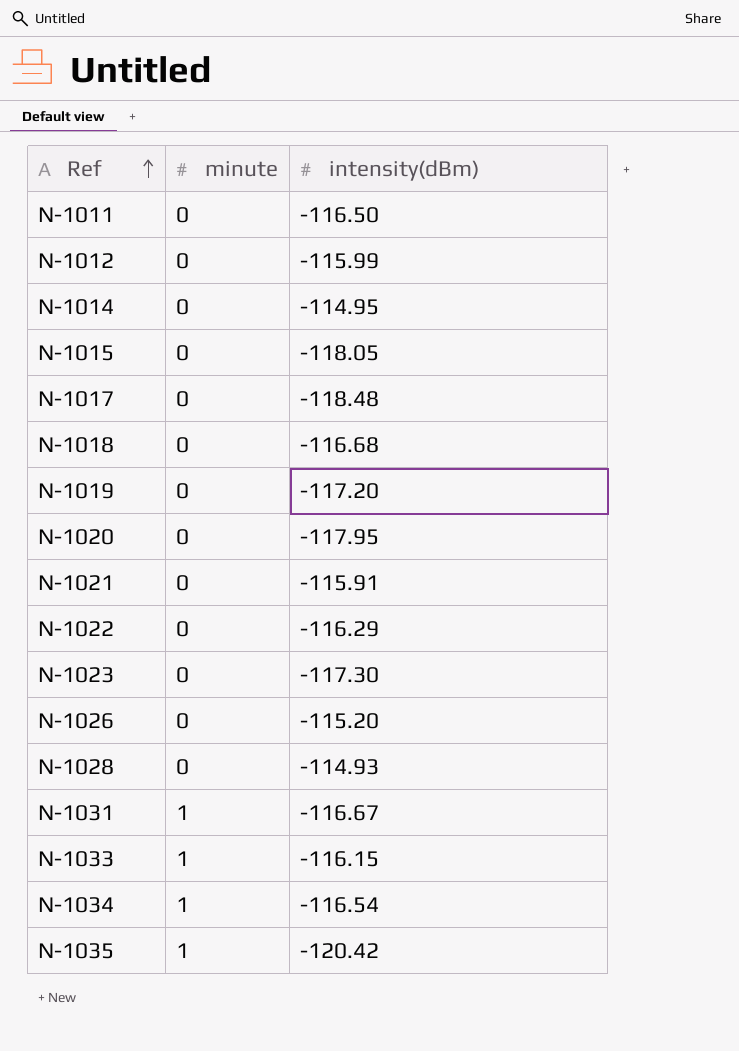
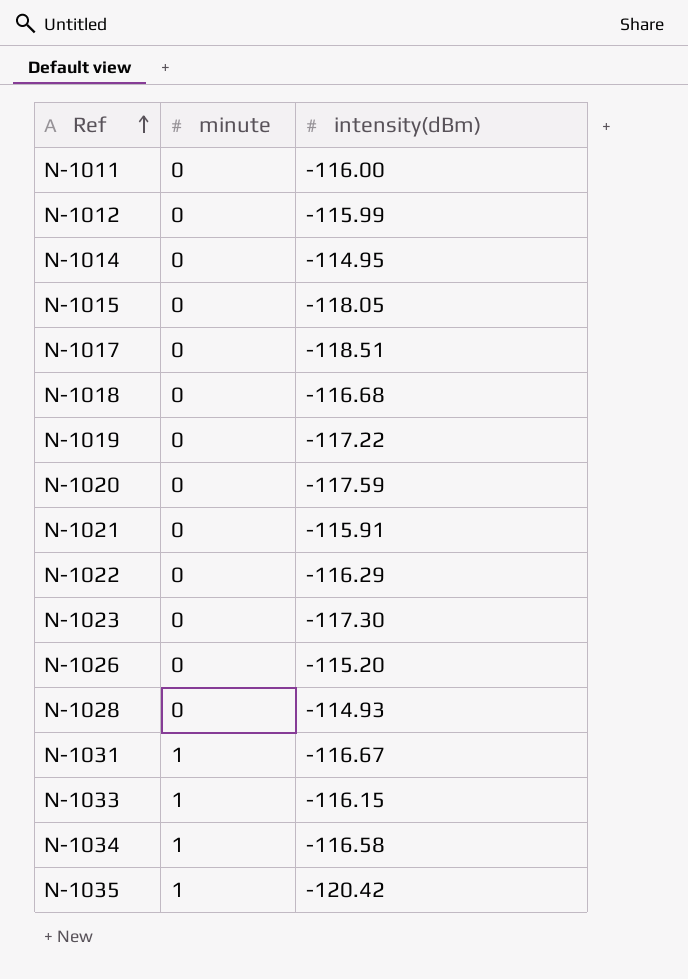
N-1011 | intensity(dBm): -116.50 -> -116.00
N-1017 | intensity(dBm): -118.48 -> -118.51
N-1019 | intensity(dBm): -117.20 -> -117.22
N-1020 | intensity(dBm): -117.95 -> -117.59
N-1034 | intensity(dBm): -116.54 -> -116.58

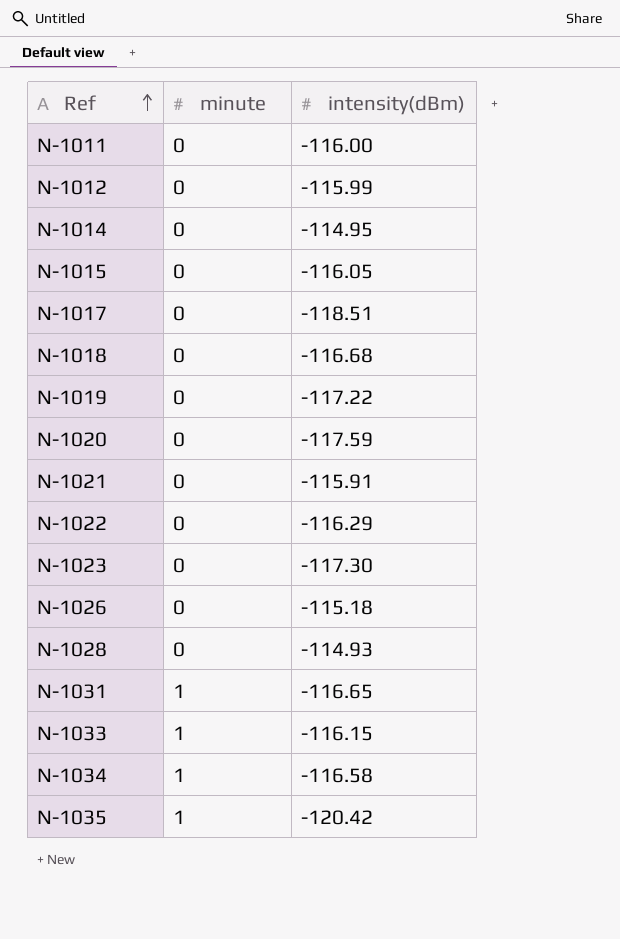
N-1015 | intensity(dBm): -118.05 -> -116.05
N-1026 | intensity(dBm): -115.20 -> -115.18
N-1031 | intensity(dBm): -116.67 -> -116.65

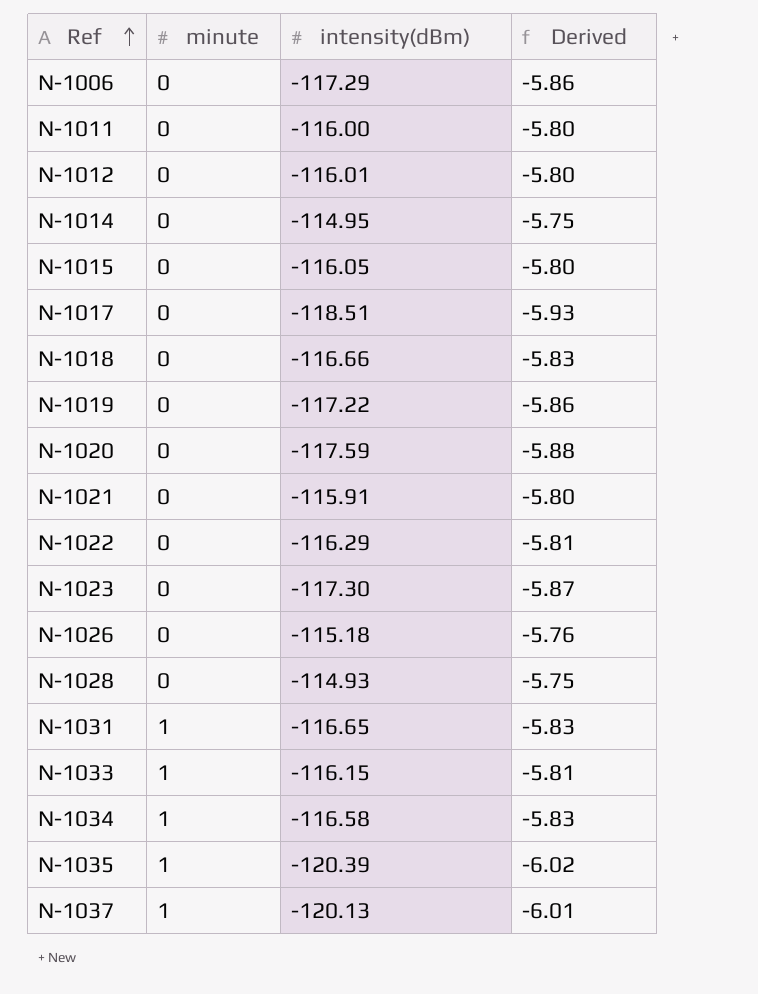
column Derived | formula: none -> [intensity(dBm)] * 0.05
row N-1006: none -> 0 | -117.29 | -5.86
N-1012 | intensity(dBm): -115.99 -> -116.01
N-1018 | intensity(dBm): -116.68 -> -116.66
N-1035 | intensity(dBm): -120.42 -> -120.39
row N-1037: none -> 1 | -120.13 | -6.01

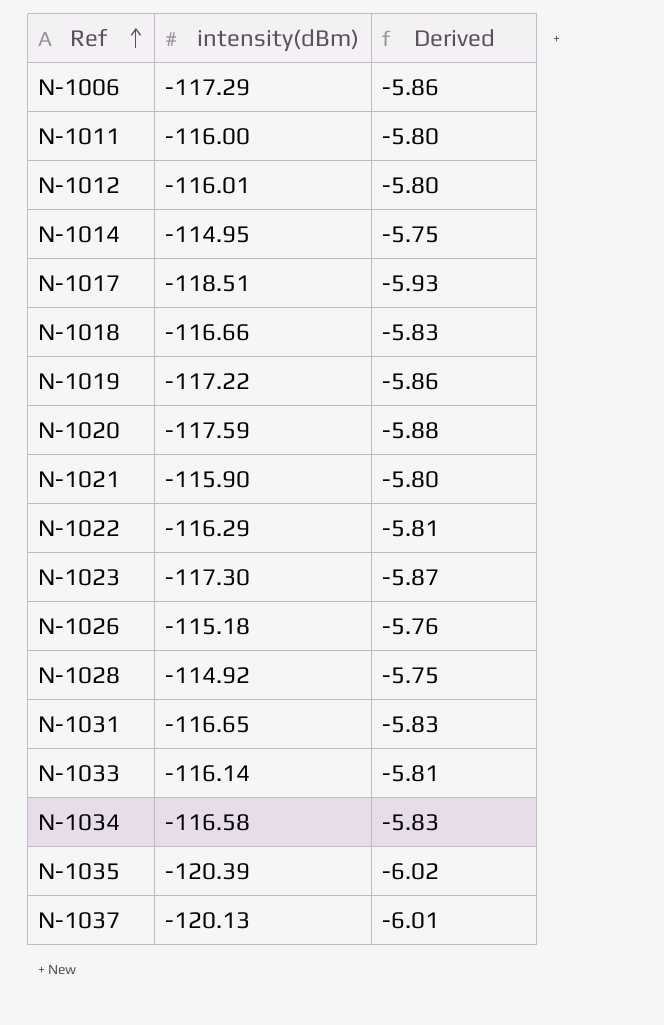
column minute | position: 2 -> none
row N-1015: 0 | -116.05 | -5.80 -> none
N-1021 | intensity(dBm): -115.91 -> -115.90
N-1028 | intensity(dBm): -114.93 -> -114.92
N-1033 | intensity(dBm): -116.15 -> -116.14

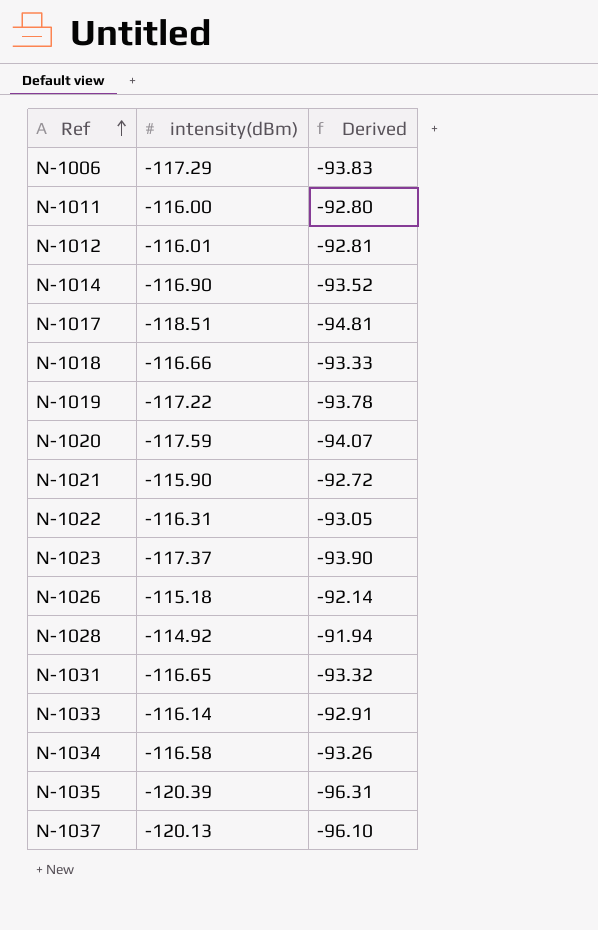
column Derived | formula: [intensity(dBm)] * 0.05 -> [intensity(dBm)] * 0.8
N-1014 | intensity(dBm): -114.95 -> -116.90
N-1022 | intensity(dBm): -116.29 -> -116.31
N-1023 | intensity(dBm): -117.30 -> -117.37

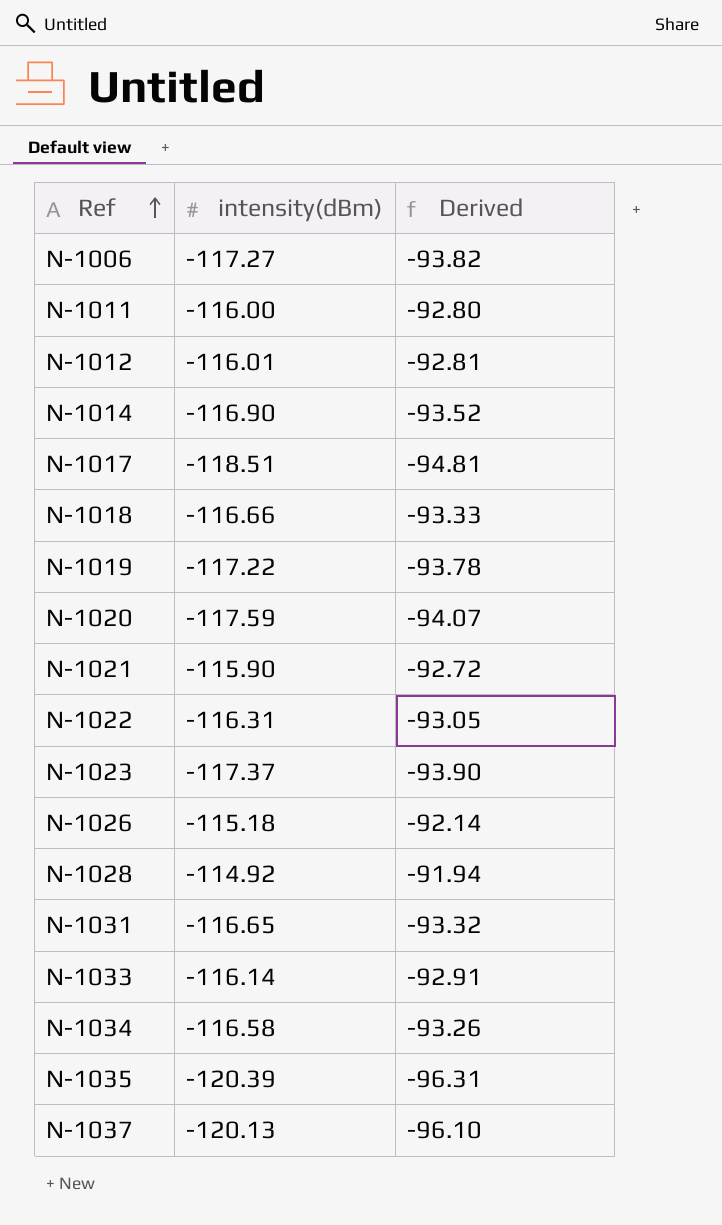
N-1006 | intensity(dBm): -117.29 -> -117.27
N-1006 | Derived: -93.83 -> -93.82

